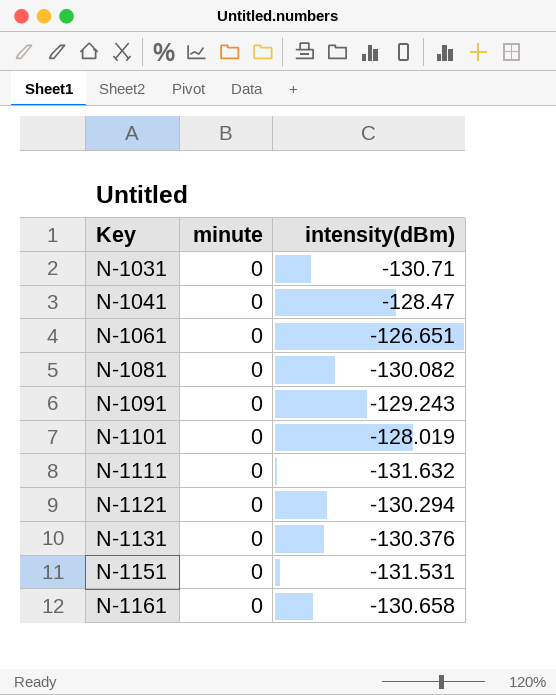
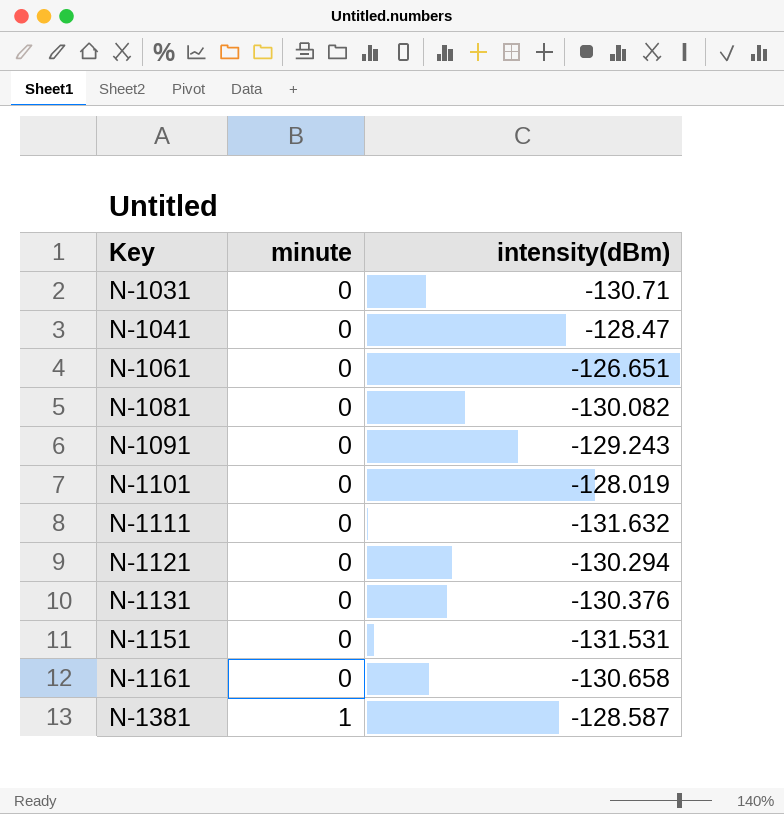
row N-1381: none -> 1 | -128.587

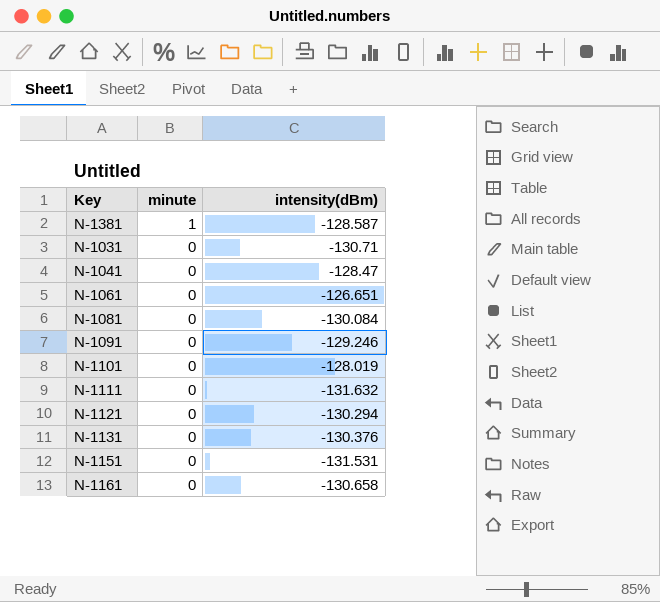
row order: Key ascending -> minute descending
N-1081 | intensity(dBm): -130.082 -> -130.084
N-1091 | intensity(dBm): -129.243 -> -129.246

